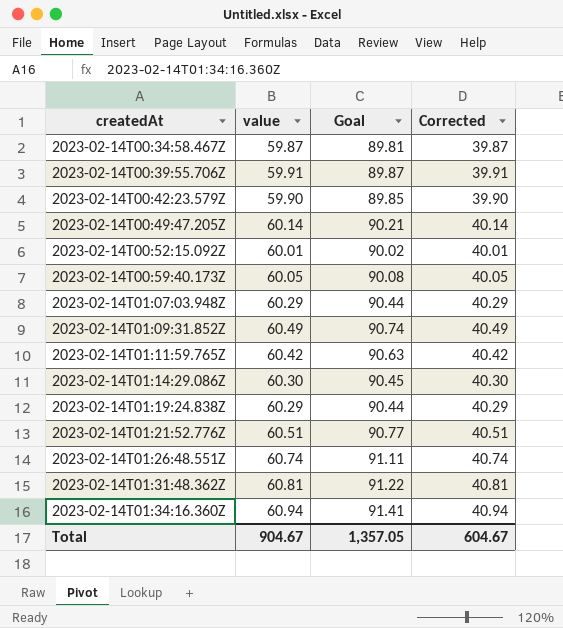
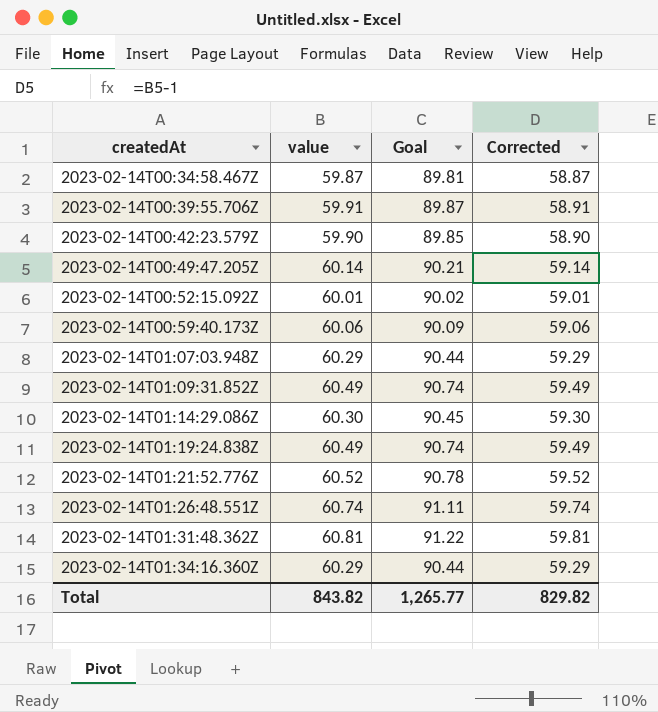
column Corrected | formula: [value] - 20 -> [value] - 1
row 2023-02-14T01:11:59.765Z: 60.42 | 90.63 | 40.42 -> none
2023-02-14T00:59:40.173Z | value: 60.05 -> 60.06
2023-02-14T00:59:40.173Z | Goal: 90.08 -> 90.09
2023-02-14T01:19:24.838Z | value: 60.29 -> 60.49
2023-02-14T01:19:24.838Z | Goal: 90.44 -> 90.74
2023-02-14T01:21:52.776Z | value: 60.51 -> 60.52
2023-02-14T01:21:52.776Z | Goal: 90.77 -> 90.78
2023-02-14T01:34:16.360Z | value: 60.94 -> 60.29
2023-02-14T01:34:16.360Z | Goal: 91.41 -> 90.44
Total | value: 904.67 -> 843.82
Total | Goal: 1,357.05 -> 1,265.77
Total | Corrected: 604.67 -> 829.82

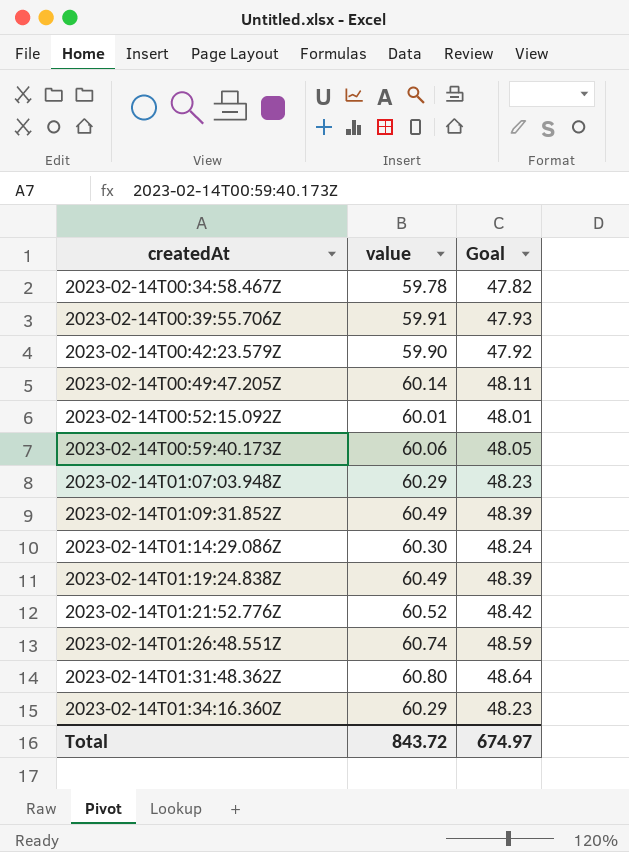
column Corrected | formula: [value] - 1 -> none
column Goal | formula: [value] * 1.5 -> [value] * 0.8
2023-02-14T00:34:58.467Z | value: 59.87 -> 59.78
2023-02-14T01:31:48.362Z | value: 60.81 -> 60.80
Total | value: 843.82 -> 843.72
Total | Goal: 1,265.77 -> 674.97

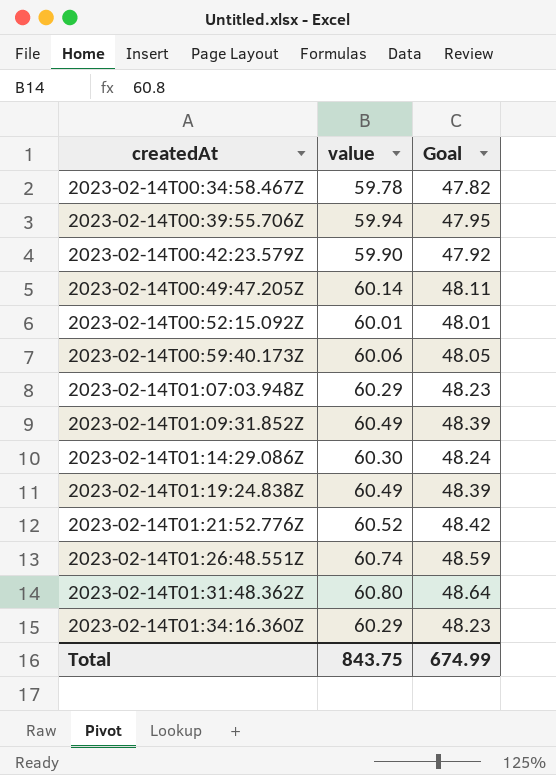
2023-02-14T00:39:55.706Z | value: 59.91 -> 59.94
2023-02-14T00:39:55.706Z | Goal: 47.93 -> 47.95
Total | value: 843.72 -> 843.75
Total | Goal: 674.97 -> 674.99

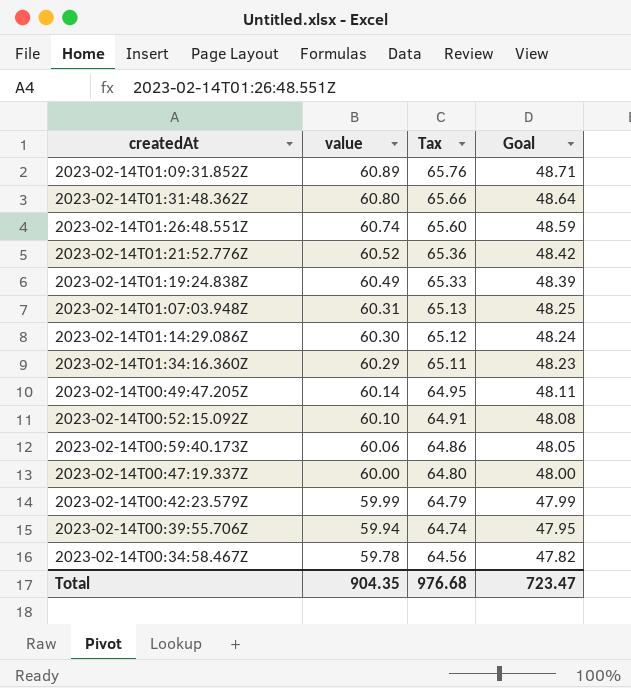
row order: createdAt ascending -> value descending
column Tax | formula: none -> [value] * 1.08
2023-02-14T01:09:31.852Z | value: 60.49 -> 60.89
2023-02-14T01:09:31.852Z | Goal: 48.39 -> 48.71
2023-02-14T01:07:03.948Z | value: 60.29 -> 60.31
2023-02-14T01:07:03.948Z | Goal: 48.23 -> 48.25
2023-02-14T00:52:15.092Z | value: 60.01 -> 60.10
2023-02-14T00:52:15.092Z | Goal: 48.01 -> 48.08
row 2023-02-14T00:47:19.337Z: none -> 60.00 | 64.80 | 48.00
2023-02-14T00:42:23.579Z | value: 59.90 -> 59.99
2023-02-14T00:42:23.579Z | Goal: 47.92 -> 47.99
Total | value: 843.75 -> 904.35
Total | Goal: 674.99 -> 723.47

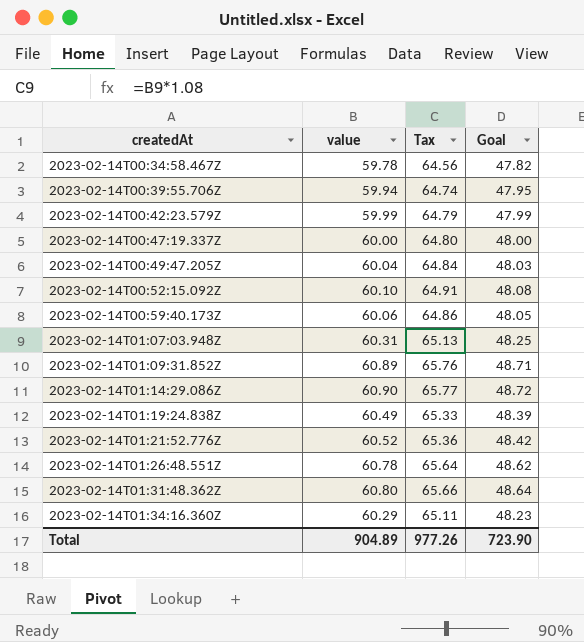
row order: value descending -> createdAt ascending
2023-02-14T00:49:47.205Z | value: 60.14 -> 60.04
2023-02-14T00:49:47.205Z | Tax: 64.95 -> 64.84
2023-02-14T00:49:47.205Z | Goal: 48.11 -> 48.03
2023-02-14T01:14:29.086Z | value: 60.30 -> 60.90
2023-02-14T01:14:29.086Z | Tax: 65.12 -> 65.77
2023-02-14T01:14:29.086Z | Goal: 48.24 -> 48.72
2023-02-14T01:26:48.551Z | value: 60.74 -> 60.78
2023-02-14T01:26:48.551Z | Tax: 65.60 -> 65.64
2023-02-14T01:26:48.551Z | Goal: 48.59 -> 48.62
Total | value: 904.35 -> 904.89
Total | Tax: 976.68 -> 977.26
Total | Goal: 723.47 -> 723.90

